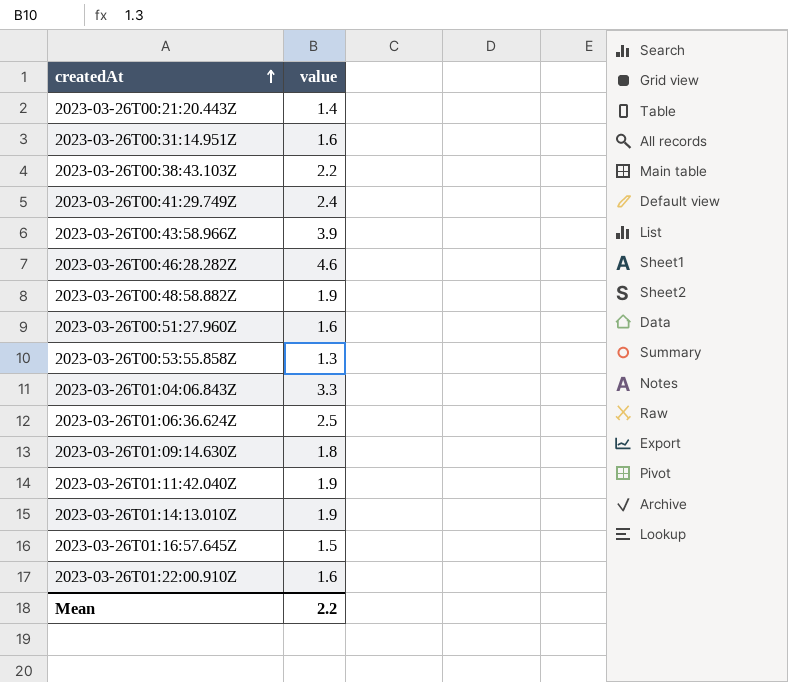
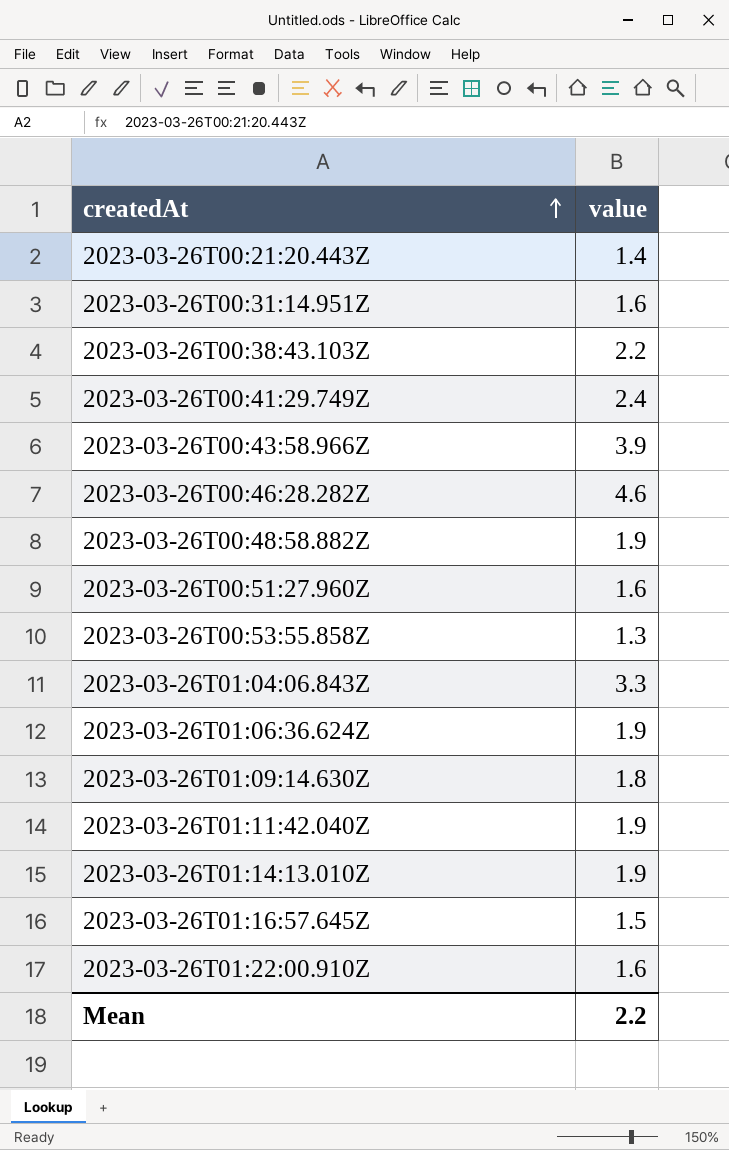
2023-03-26T01:06:36.624Z | value: 2.5 -> 1.9

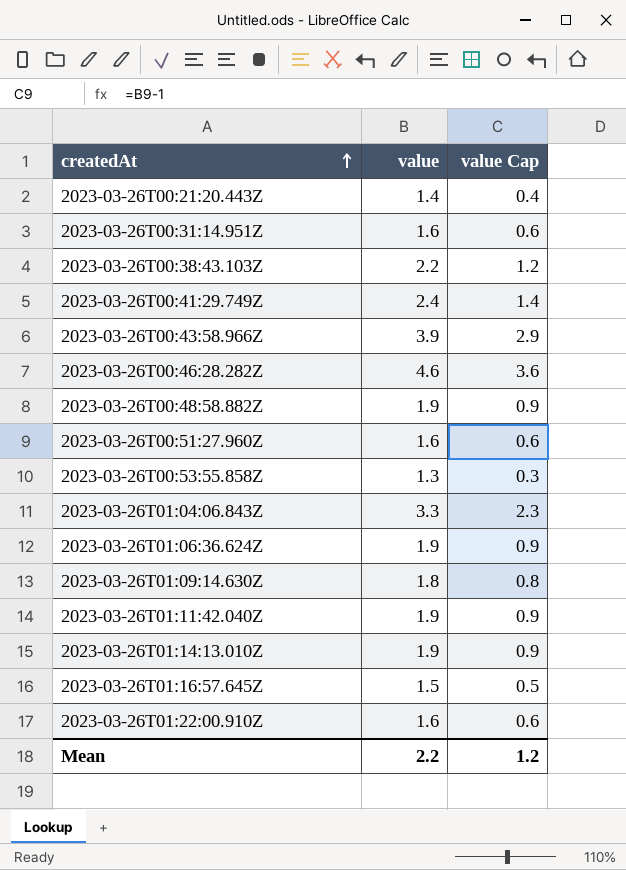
column value Cap | formula: none -> [value] - 1

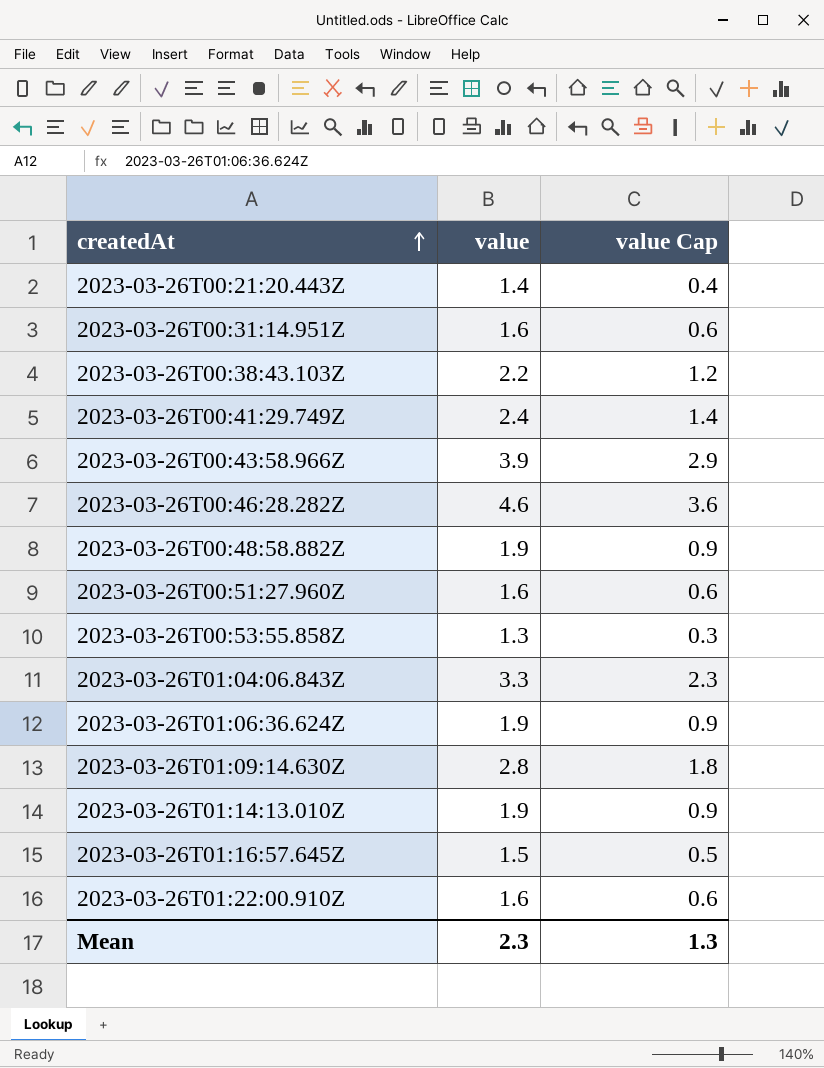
row 2023-03-26T01:11:42.040Z: 1.9 | 0.9 -> none
2023-03-26T01:09:14.630Z | value: 1.8 -> 2.8
2023-03-26T01:09:14.630Z | value Cap: 0.8 -> 1.8
Mean | value: 2.2 -> 2.3
Mean | value Cap: 1.2 -> 1.3

